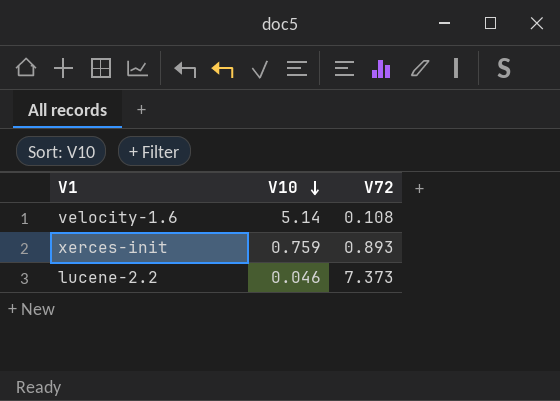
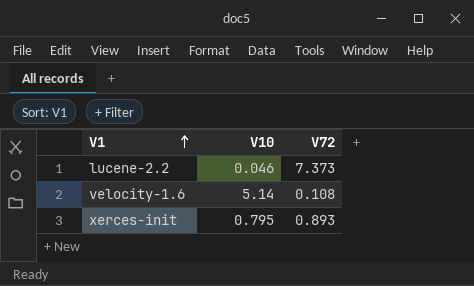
row order: V10 descending -> V1 ascending
xerces-init | V10: 0.759 -> 0.795

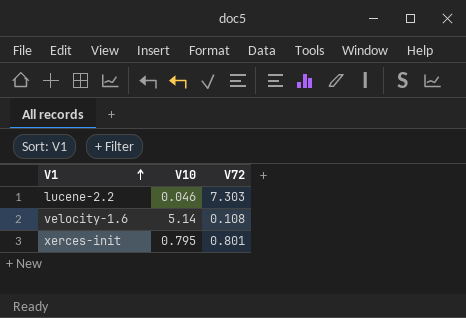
lucene-2.2 | V72: 7.373 -> 7.303
xerces-init | V72: 0.893 -> 0.801

